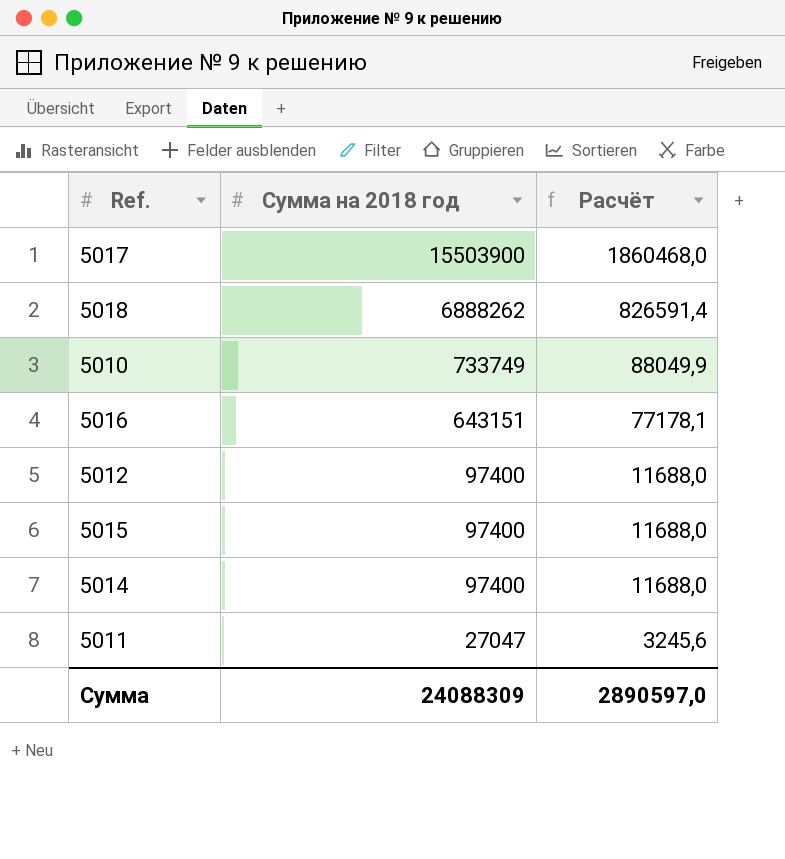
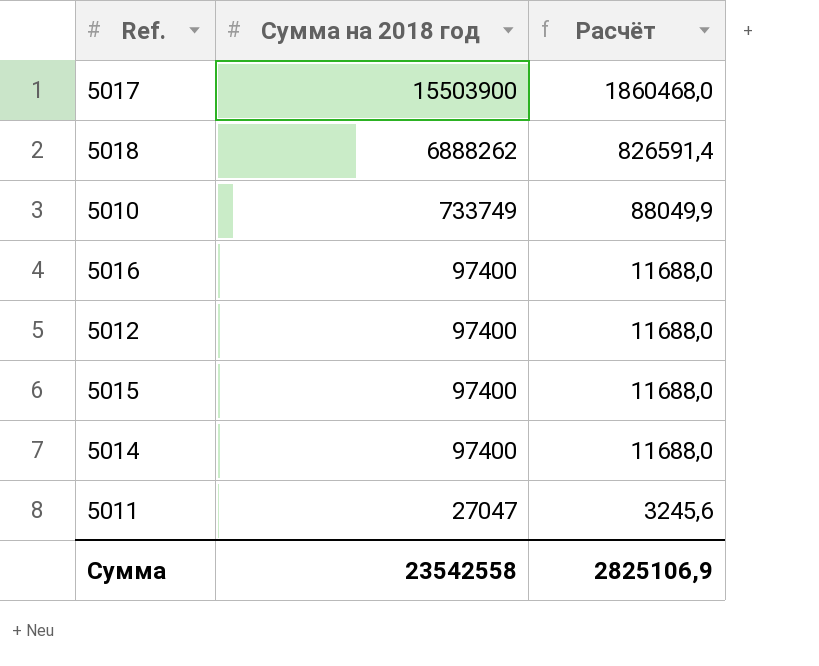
5016 | Сумма на 2018 год: 643151 -> 97400
5016 | Расчёт: 77178,1 -> 11688,0
Сумма | Сумма на 2018 год: 24088309 -> 23542558
Сумма | Расчёт: 2890597,0 -> 2825106,9

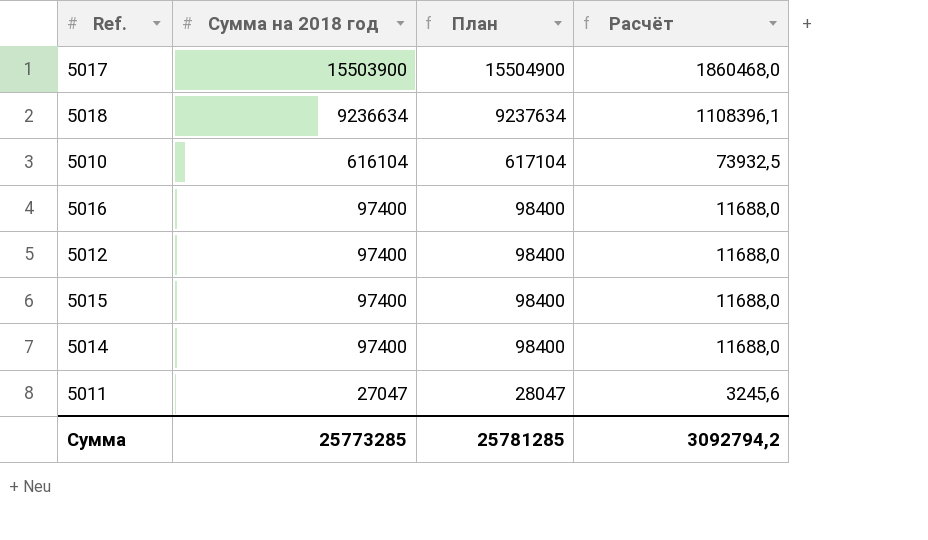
column План | formula: none -> [Сумма на 2018 год] + 1000
5018 | Сумма на 2018 год: 6888262 -> 9236634
5018 | Расчёт: 826591,4 -> 1108396,1
5010 | Сумма на 2018 год: 733749 -> 616104
5010 | Расчёт: 88049,9 -> 73932,5
Сумма | Сумма на 2018 год: 23542558 -> 25773285
Сумма | Расчёт: 2825106,9 -> 3092794,2

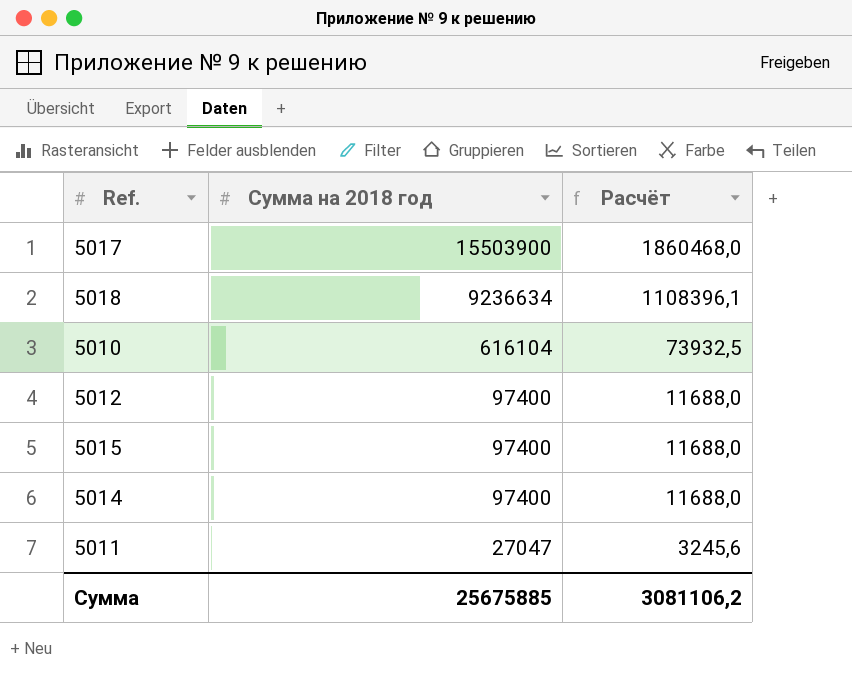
column План | formula: [Сумма на 2018 год] + 1000 -> none
row 5016: 97400 | 98400 | 11688,0 -> none
Сумма | Сумма на 2018 год: 25773285 -> 25675885
Сумма | Расчёт: 3092794,2 -> 3081106,2

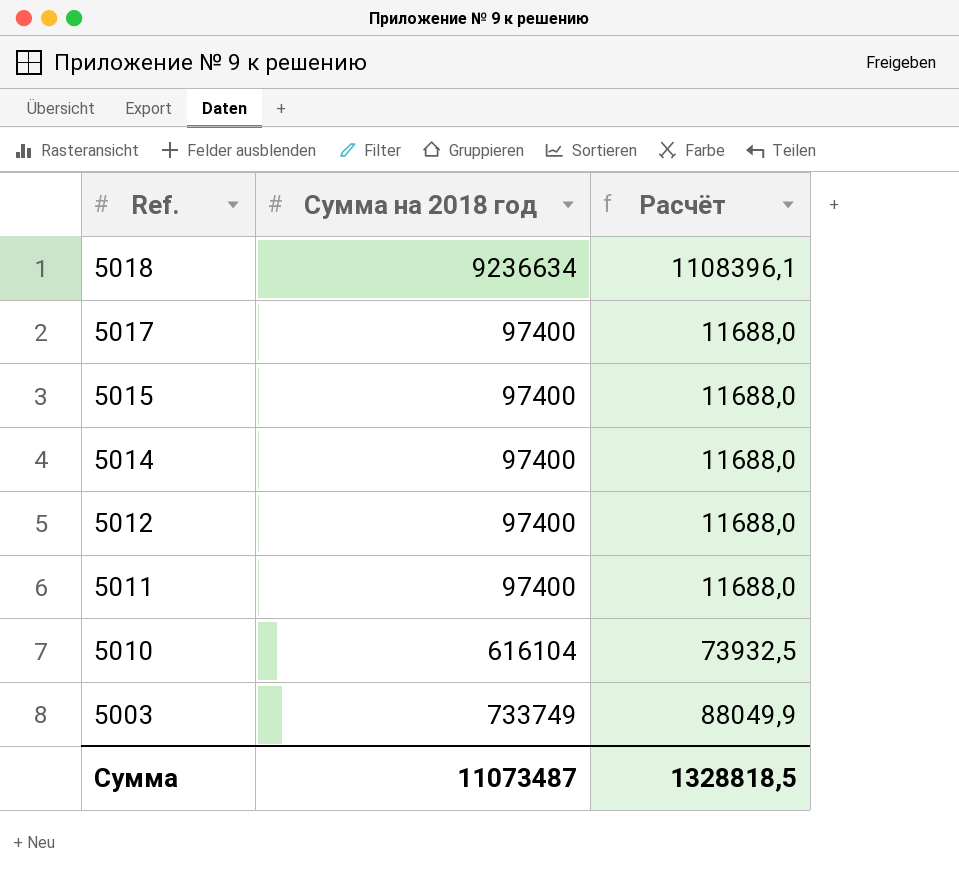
row order: Сумма на 2018 год descending -> Ref. descending
5017 | Сумма на 2018 год: 15503900 -> 97400
5017 | Расчёт: 1860468,0 -> 11688,0
5011 | Сумма на 2018 год: 27047 -> 97400
5011 | Расчёт: 3245,6 -> 11688,0
row 5003: none -> 733749 | 88049,9
Сумма | Сумма на 2018 год: 25675885 -> 11073487
Сумма | Расчёт: 3081106,2 -> 1328818,5

